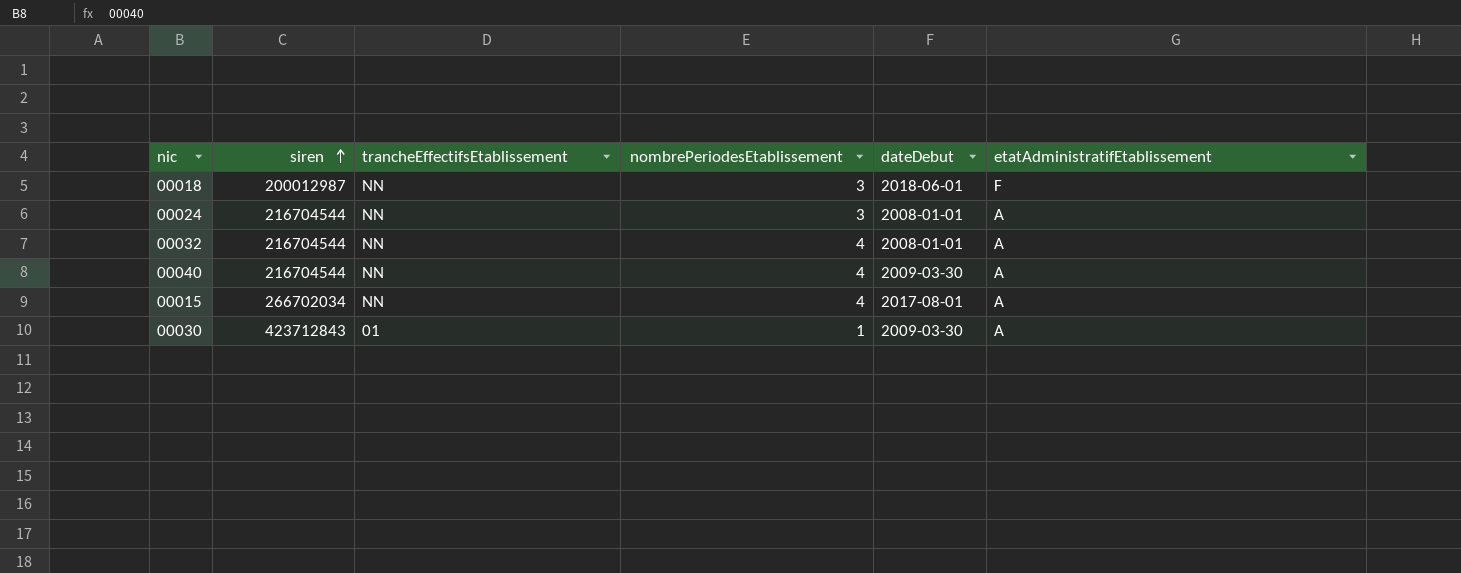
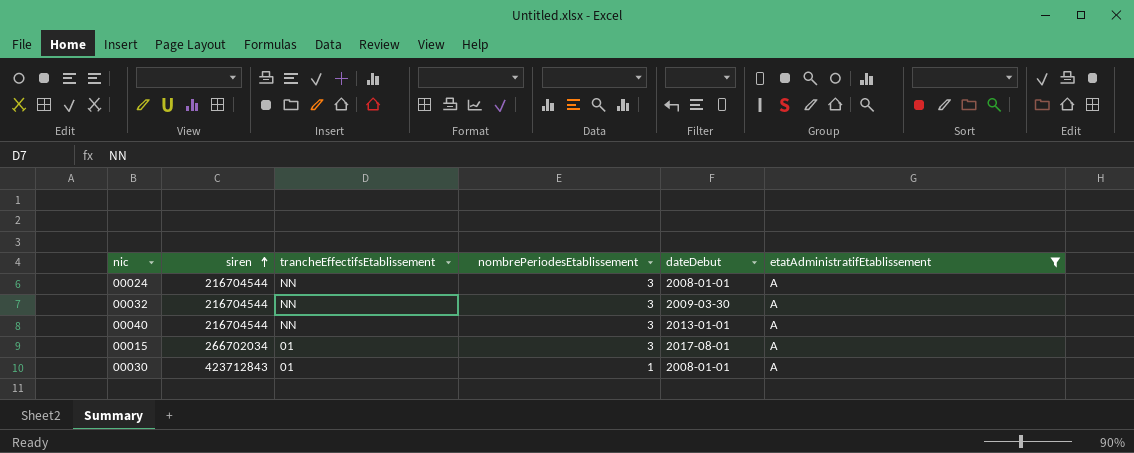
filter: none -> etatAdministratifEtablissement = A
00032 | nombrePeriodesEtablissement: 4 -> 3
00032 | dateDebut: 2008-01-01 -> 2009-03-30
00040 | nombrePeriodesEtablissement: 4 -> 3
00040 | dateDebut: 2009-03-30 -> 2013-01-01
00015 | trancheEffectifsEtablissement: NN -> 01
00015 | nombrePeriodesEtablissement: 4 -> 3
00030 | dateDebut: 2009-03-30 -> 2008-01-01

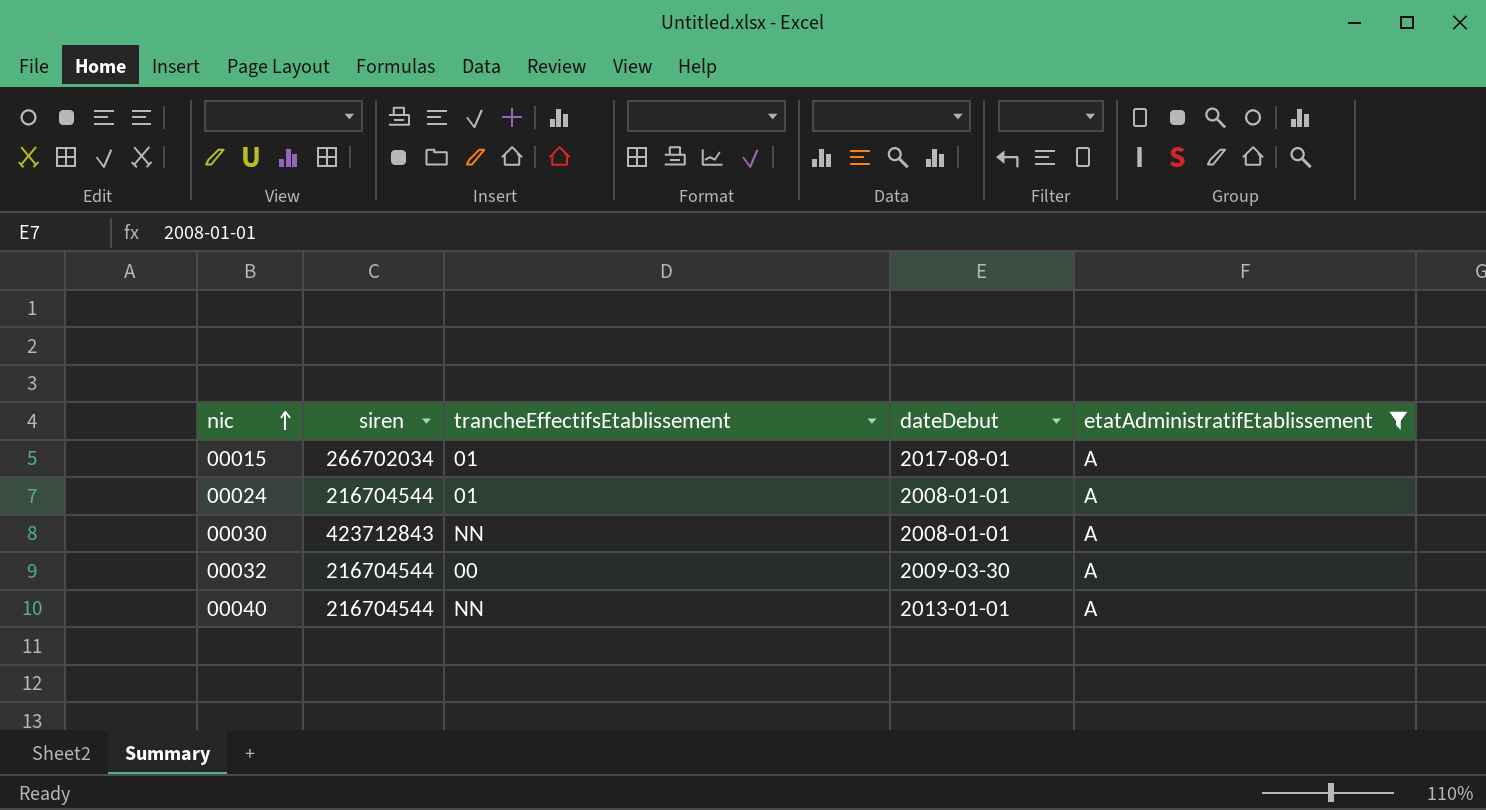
row order: siren ascending -> nic ascending
column nombrePeriodesEtablissement | position: 4 -> none
00024 | trancheEffectifsEtablissement: NN -> 01
00030 | trancheEffectifsEtablissement: 01 -> NN
00032 | trancheEffectifsEtablissement: NN -> 00

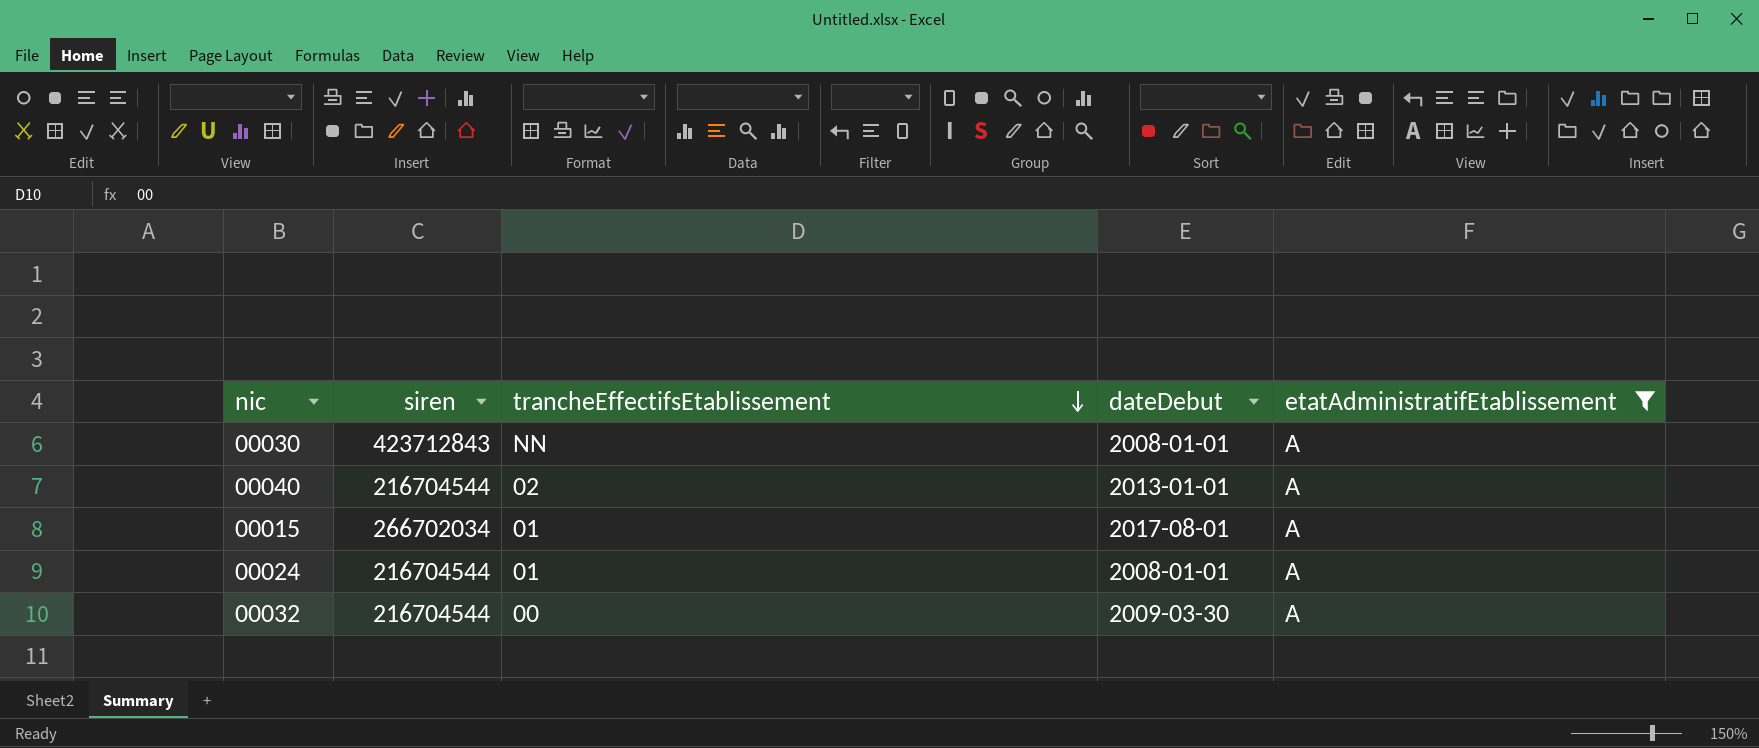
row order: nic ascending -> trancheEffectifsEtablissement descending
00040 | trancheEffectifsEtablissement: NN -> 02

